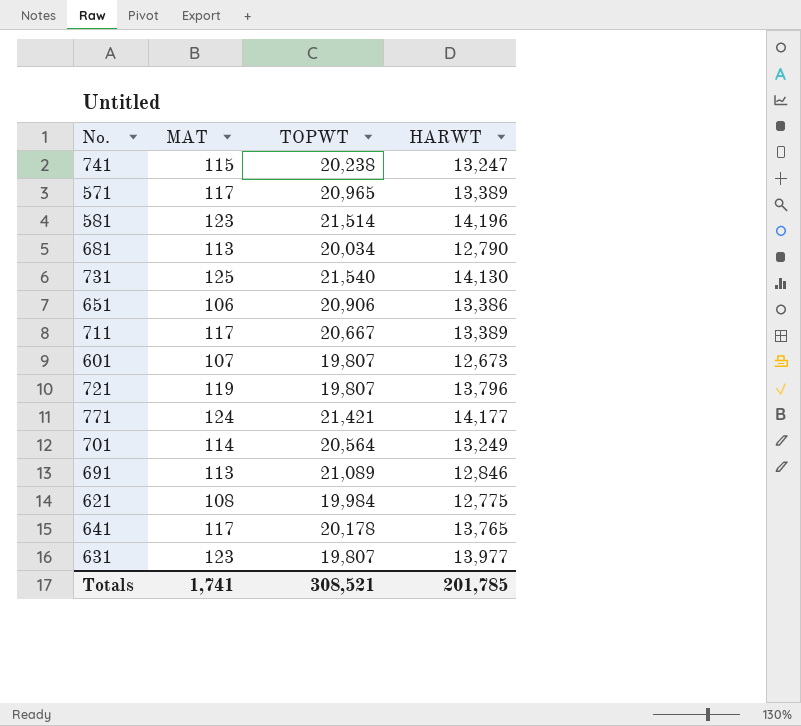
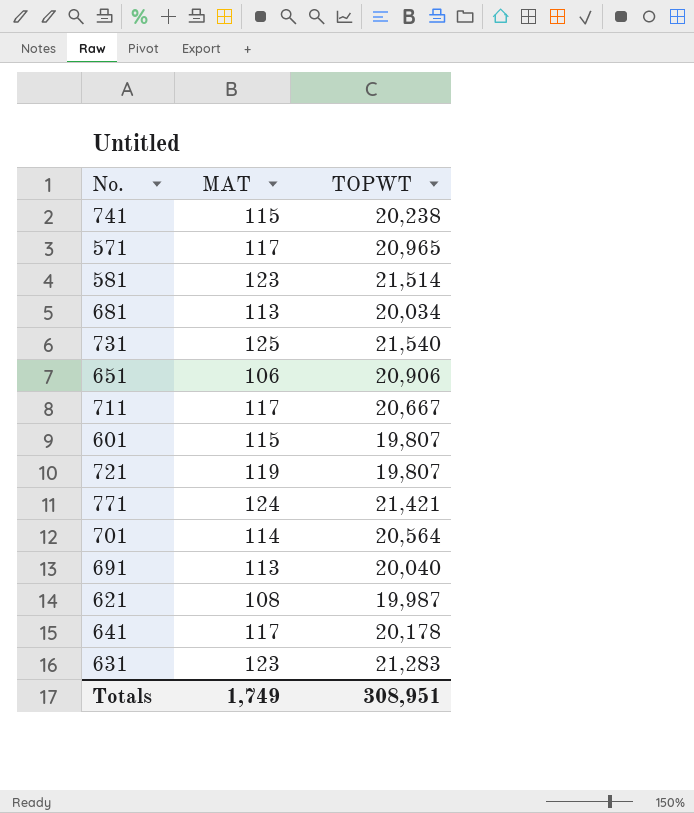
column HARWT | position: 4 -> none
601 | MAT: 107 -> 115
691 | TOPWT: 21,089 -> 20,040
621 | TOPWT: 19,984 -> 19,987
631 | TOPWT: 19,807 -> 21,283
Totals | MAT: 1,741 -> 1,749
Totals | TOPWT: 308,521 -> 308,951

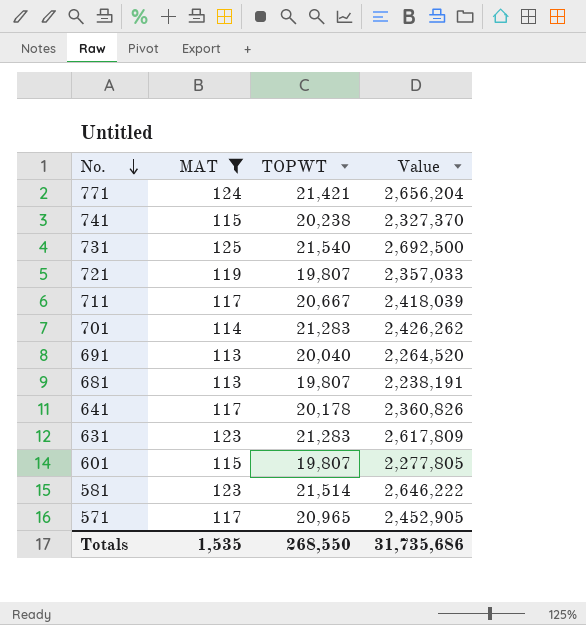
filter: none -> MAT >= 113
row order: none -> No. descending
column Value | formula: none -> [MAT] * [TOPWT]
701 | TOPWT: 20,564 -> 21,283
681 | TOPWT: 20,034 -> 19,807
Totals | MAT: 1,749 -> 1,535
Totals | TOPWT: 308,951 -> 268,550

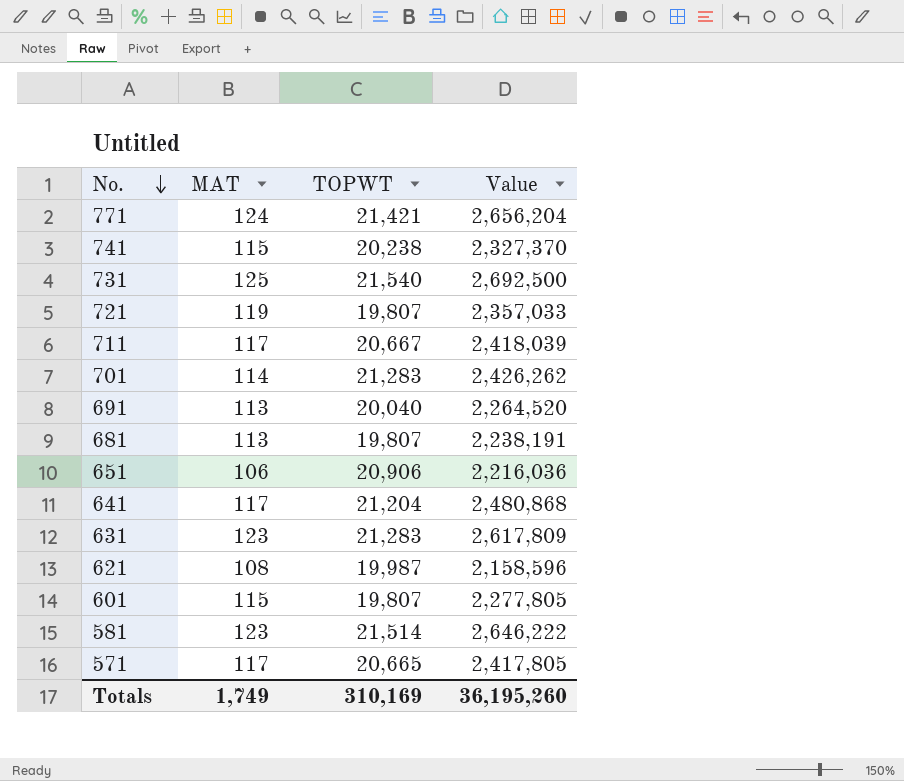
filter: MAT >= 113 -> none
641 | TOPWT: 20,178 -> 21,204
641 | Value: 2,360,826 -> 2,480,868
571 | TOPWT: 20,965 -> 20,665
571 | Value: 2,452,905 -> 2,417,805
Totals | MAT: 1,535 -> 1,749
Totals | TOPWT: 268,550 -> 310,169
Totals | Value: 31,735,686 -> 36,195,260

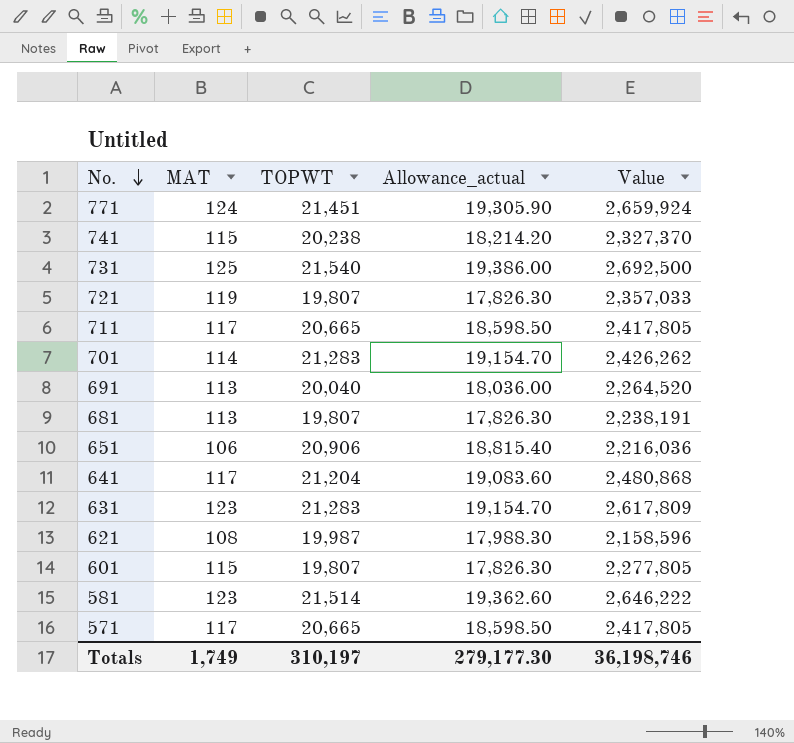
column Allowance_actual | formula: none -> [TOPWT] * 0.9
771 | TOPWT: 21,421 -> 21,451
771 | Value: 2,656,204 -> 2,659,924
711 | TOPWT: 20,667 -> 20,665
711 | Value: 2,418,039 -> 2,417,805
Totals | TOPWT: 310,169 -> 310,197
Totals | Value: 36,195,260 -> 36,198,746

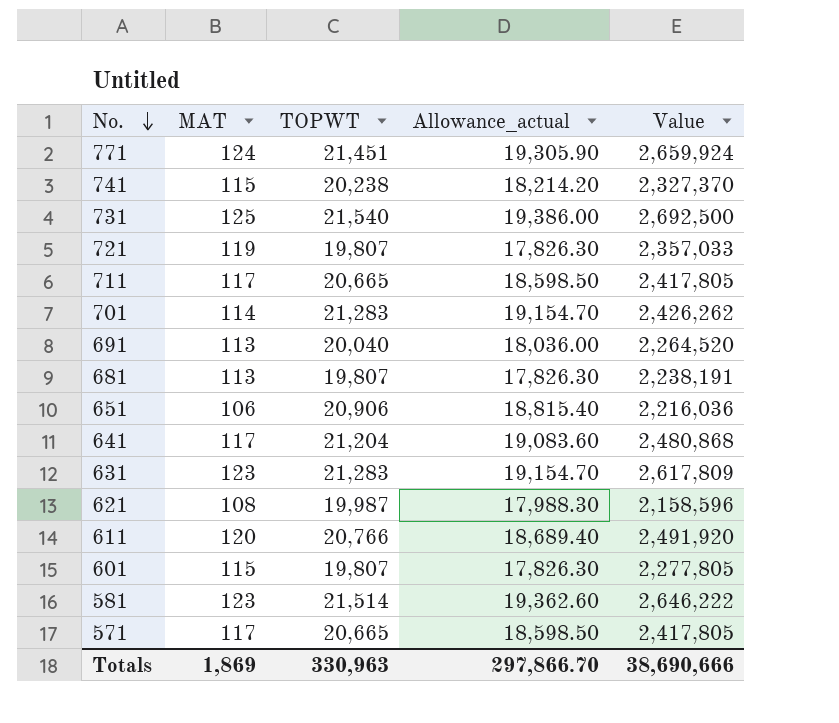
row 611: none -> 120 | 20,766 | 18,689.40 | 2,491,920
Totals | MAT: 1,749 -> 1,869
Totals | TOPWT: 310,197 -> 330,963
Totals | Allowance_actual: 279,177.30 -> 297,866.70
Totals | Value: 36,198,746 -> 38,690,666

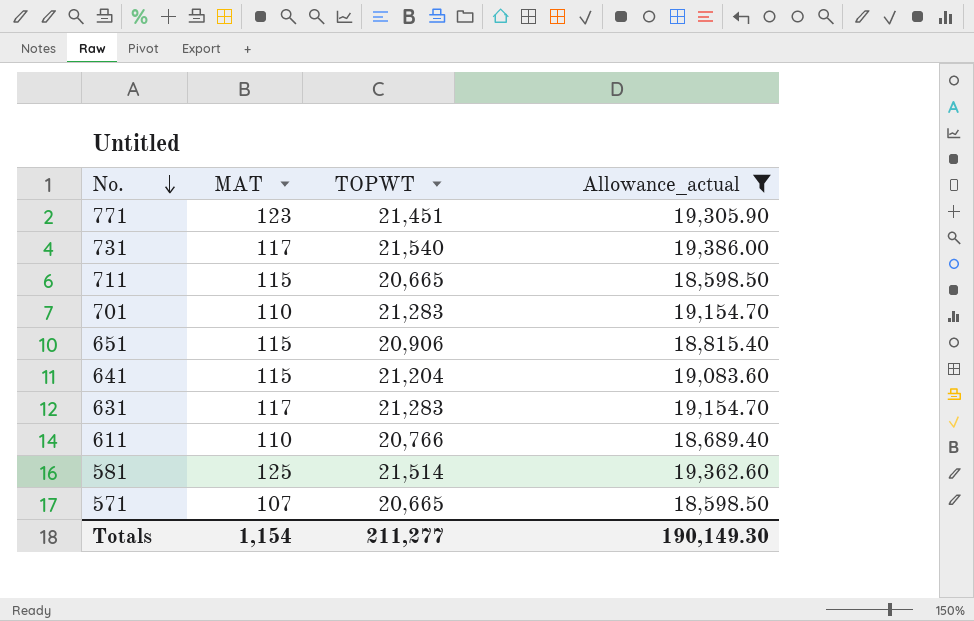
filter: none -> Allowance_actual >= 18,598.50
column Value | formula: [MAT] * [TOPWT] -> none
771 | MAT: 124 -> 123
731 | MAT: 125 -> 117
711 | MAT: 117 -> 115
701 | MAT: 114 -> 110
651 | MAT: 106 -> 115
641 | MAT: 117 -> 115
631 | MAT: 123 -> 117
611 | MAT: 120 -> 110
581 | MAT: 123 -> 125
571 | MAT: 117 -> 107
Totals | MAT: 1,869 -> 1,154
Totals | TOPWT: 330,963 -> 211,277
Totals | Allowance_actual: 297,866.70 -> 190,149.30

